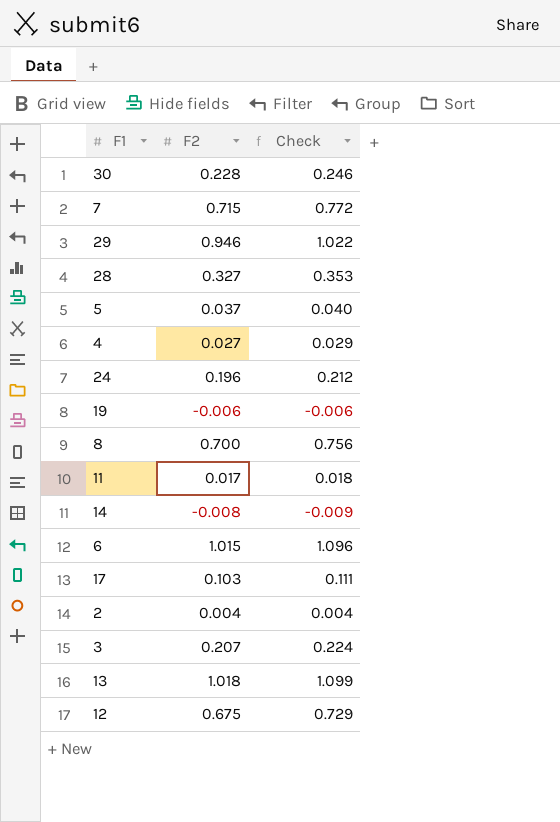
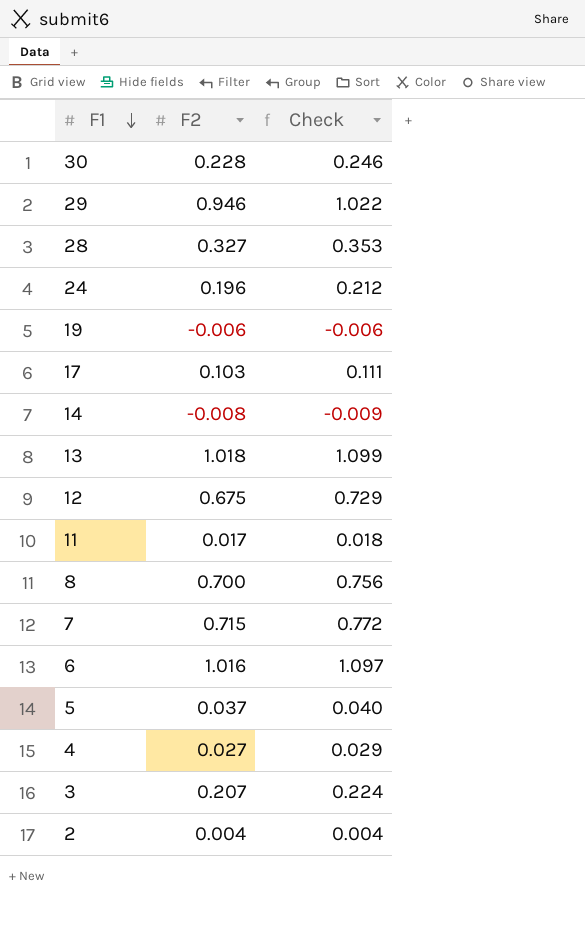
row order: none -> F1 descending
6 | F2: 1.015 -> 1.016
6 | Check: 1.096 -> 1.097

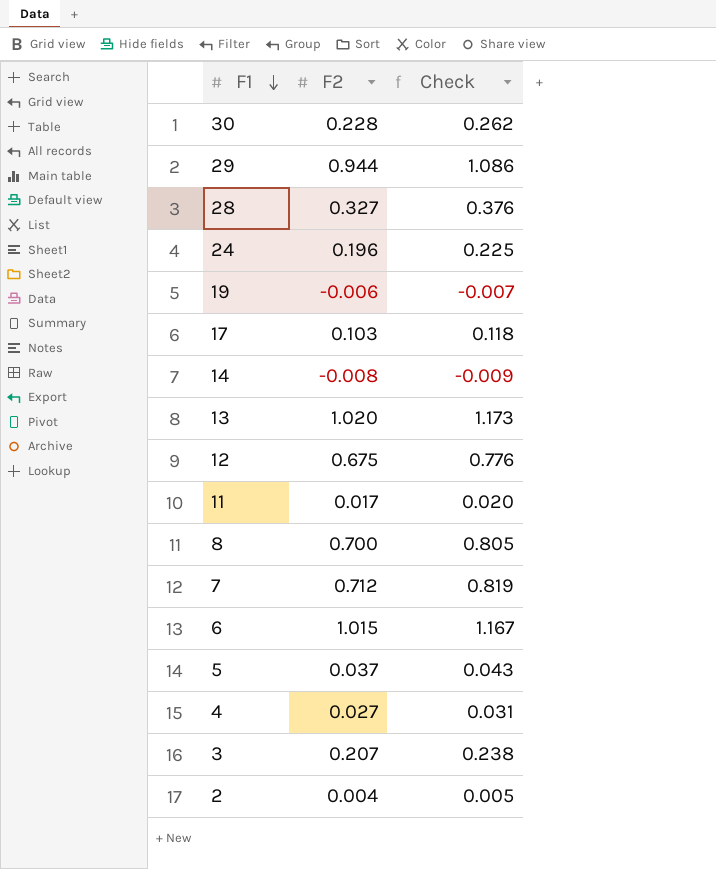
column Check | formula: [F2] * 1.08 -> [F2] * 1.15
29 | F2: 0.946 -> 0.944
13 | F2: 1.018 -> 1.020
7 | F2: 0.715 -> 0.712
6 | F2: 1.016 -> 1.015

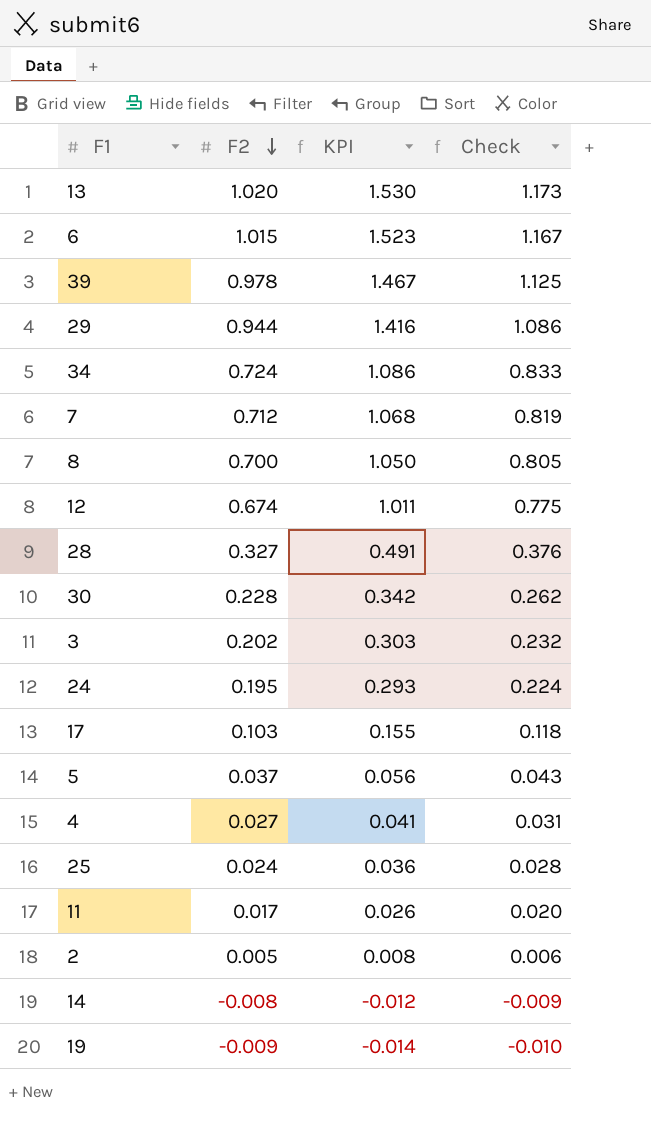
row order: F1 descending -> F2 descending
column KPI | formula: none -> [F2] * 1.5
row 39: none -> 0.978 | 1.467 | 1.125
row 34: none -> 0.724 | 1.086 | 0.833
12 | F2: 0.675 -> 0.674
12 | Check: 0.776 -> 0.775
3 | F2: 0.207 -> 0.202
3 | Check: 0.238 -> 0.232
24 | F2: 0.196 -> 0.195
24 | Check: 0.225 -> 0.224
row 25: none -> 0.024 | 0.036 | 0.028
2 | F2: 0.004 -> 0.005
2 | Check: 0.005 -> 0.006
19 | F2: -0.006 -> -0.009
19 | Check: -0.007 -> -0.010

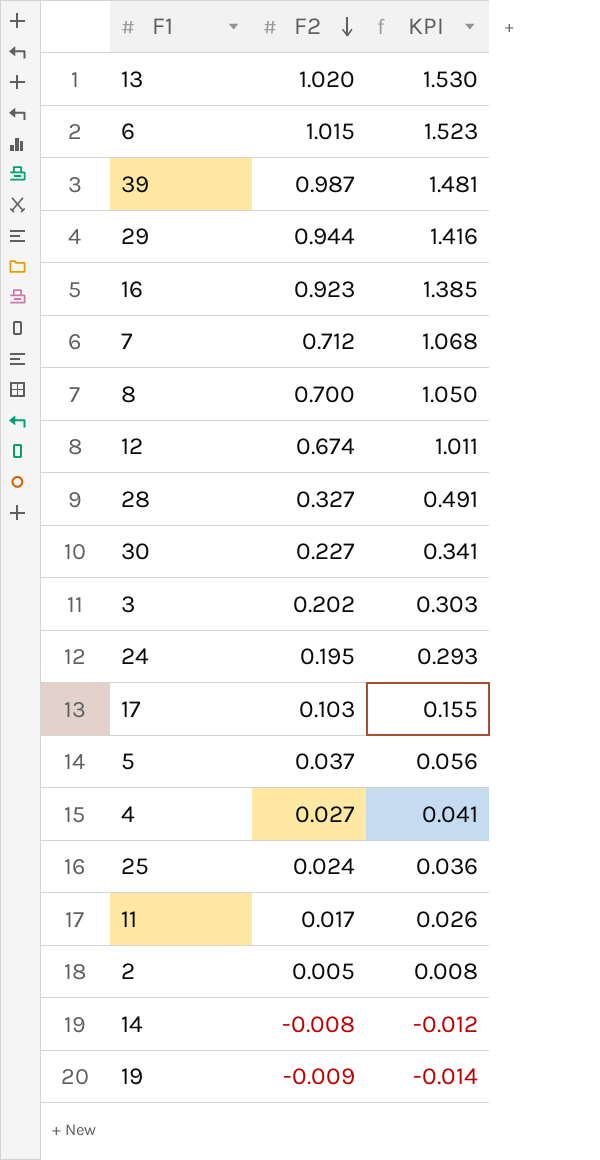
column Check | formula: [F2] * 1.15 -> none
row 34: 0.724 | 1.086 | 0.833 -> none
39 | F2: 0.978 -> 0.987
39 | KPI: 1.467 -> 1.481
row 16: none -> 0.923 | 1.385
30 | F2: 0.228 -> 0.227
30 | KPI: 0.342 -> 0.341

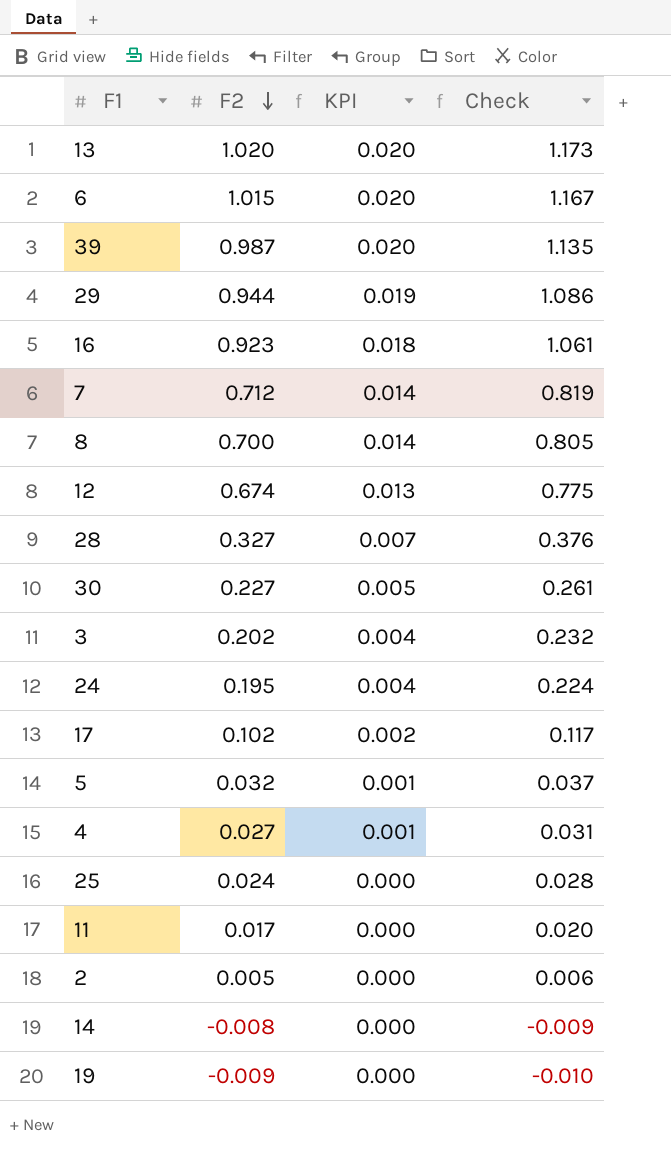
column KPI | formula: [F2] * 1.5 -> [F2] * 0.02
column Check | formula: none -> [F2] * 1.15
17 | F2: 0.103 -> 0.102
5 | F2: 0.037 -> 0.032

